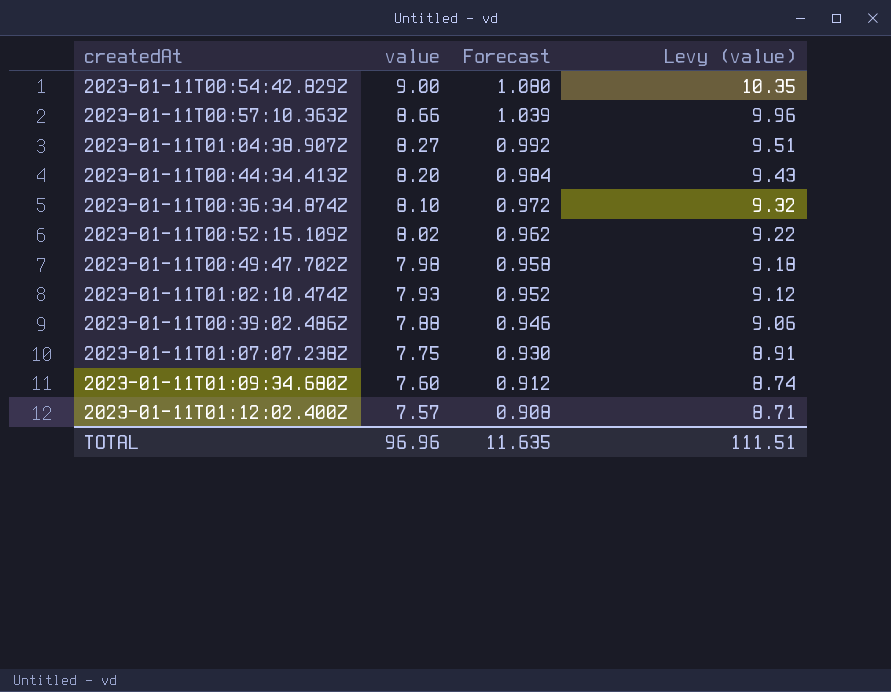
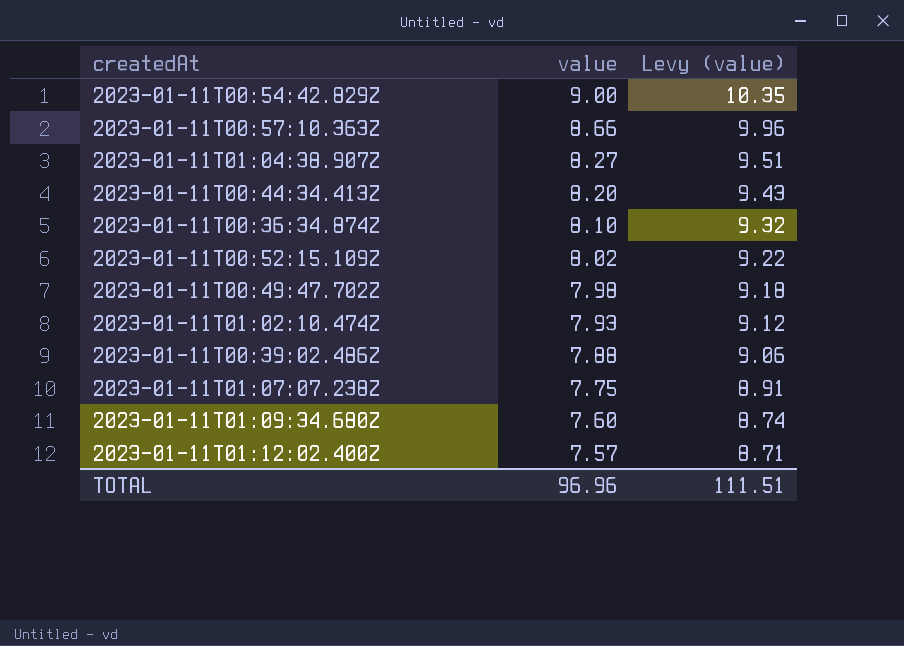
column Forecast | formula: [value] * 0.12 -> none

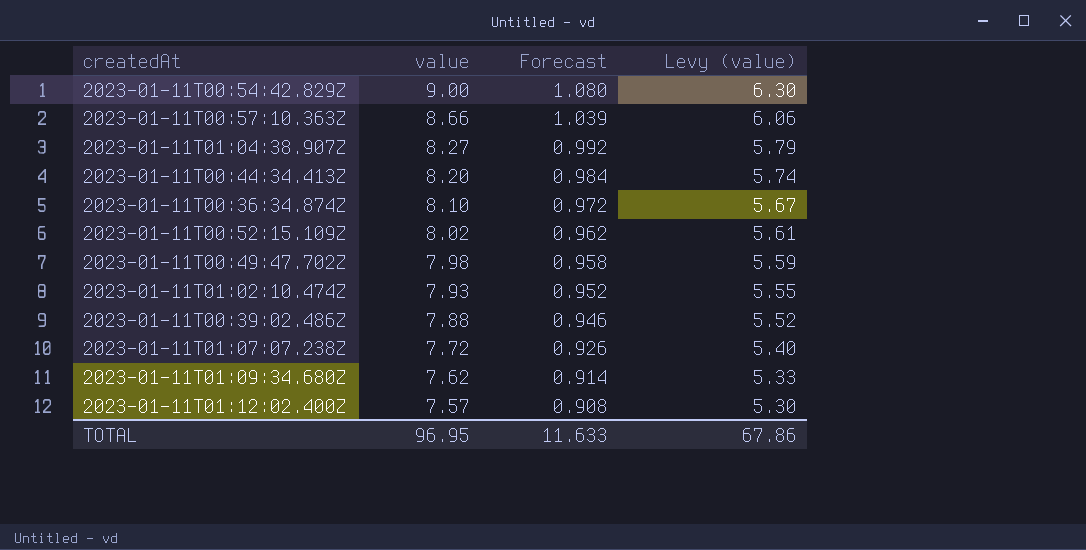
column Forecast | formula: none -> [value] * 0.12
column Levy (value) | formula: [value] * 1.15 -> [value] * 0.7
2023-01-11T01:07:07.238Z | value: 7.75 -> 7.72
2023-01-11T01:09:34.680Z | value: 7.60 -> 7.62
TOTAL | value: 96.96 -> 96.95
TOTAL | Levy (value): 111.51 -> 67.86

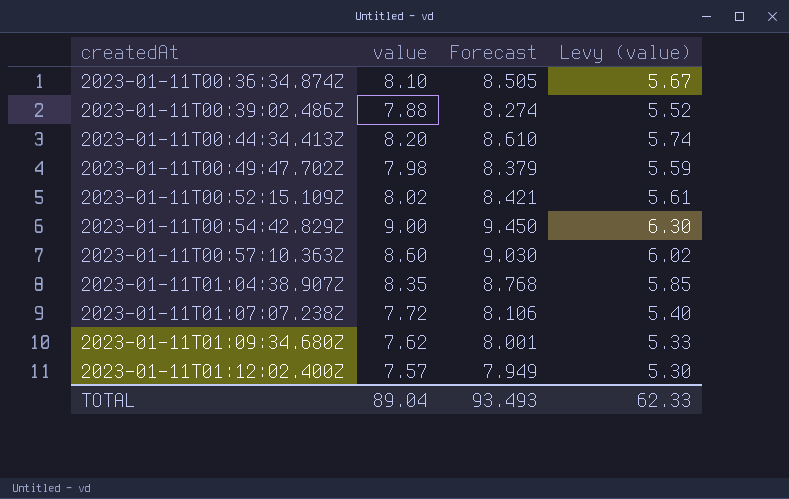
row order: value descending -> createdAt ascending
column Forecast | formula: [value] * 0.12 -> [value] * 1.05
row 2023-01-11T01:02:10.474Z: 7.93 | 0.952 | 5.55 -> none
2023-01-11T00:57:10.363Z | value: 8.66 -> 8.60
2023-01-11T00:57:10.363Z | Levy (value): 6.06 -> 6.02
2023-01-11T01:04:38.907Z | value: 8.27 -> 8.35
2023-01-11T01:04:38.907Z | Levy (value): 5.79 -> 5.85
TOTAL | value: 96.95 -> 89.04
TOTAL | Forecast: 11.633 -> 93.493
TOTAL | Levy (value): 67.86 -> 62.33

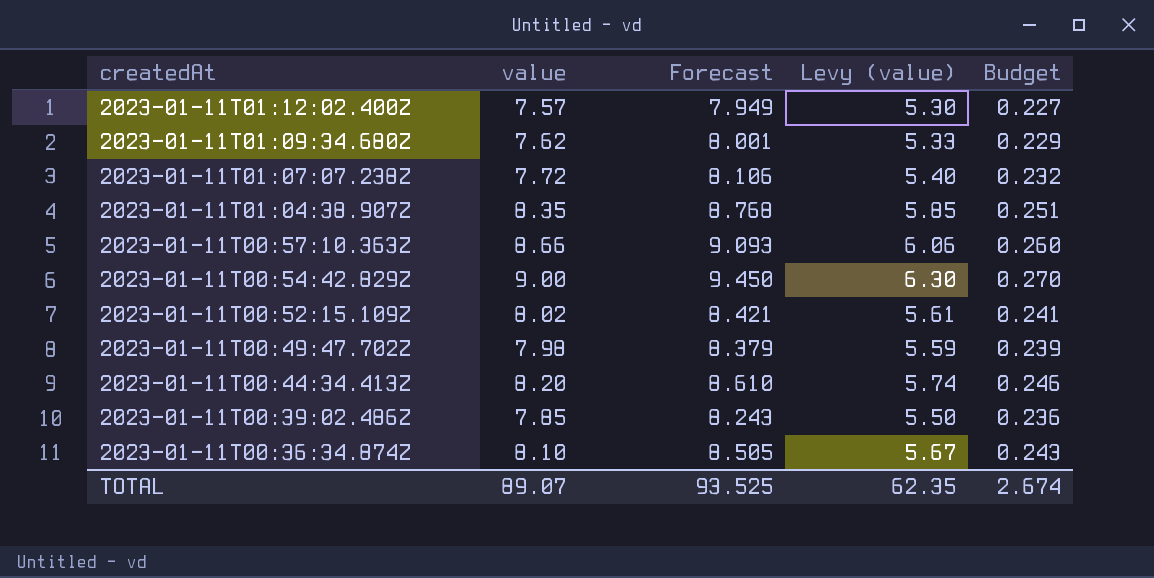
row order: createdAt ascending -> createdAt descending
column Budget | formula: none -> [value] * 0.03
2023-01-11T00:57:10.363Z | value: 8.60 -> 8.66
2023-01-11T00:57:10.363Z | Forecast: 9.030 -> 9.093
2023-01-11T00:57:10.363Z | Levy (value): 6.02 -> 6.06
2023-01-11T00:39:02.486Z | value: 7.88 -> 7.85
2023-01-11T00:39:02.486Z | Forecast: 8.274 -> 8.243
2023-01-11T00:39:02.486Z | Levy (value): 5.52 -> 5.50
TOTAL | value: 89.04 -> 89.07
TOTAL | Forecast: 93.493 -> 93.525
TOTAL | Levy (value): 62.33 -> 62.35

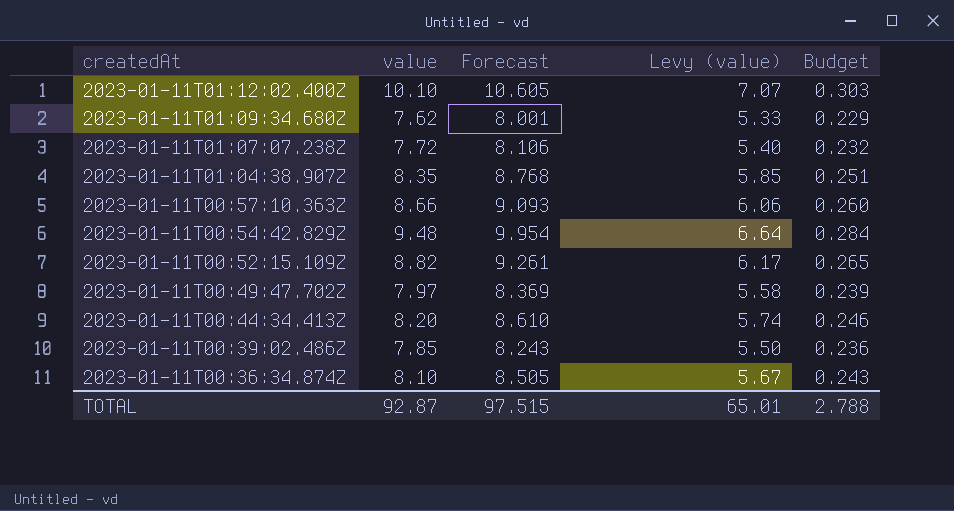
2023-01-11T01:12:02.400Z | value: 7.57 -> 10.10
2023-01-11T01:12:02.400Z | Forecast: 7.949 -> 10.605
2023-01-11T01:12:02.400Z | Levy (value): 5.30 -> 7.07
2023-01-11T01:12:02.400Z | Budget: 0.227 -> 0.303
2023-01-11T00:54:42.829Z | value: 9.00 -> 9.48
2023-01-11T00:54:42.829Z | Forecast: 9.450 -> 9.954
2023-01-11T00:54:42.829Z | Levy (value): 6.30 -> 6.64
2023-01-11T00:54:42.829Z | Budget: 0.270 -> 0.284
2023-01-11T00:52:15.109Z | value: 8.02 -> 8.82
2023-01-11T00:52:15.109Z | Forecast: 8.421 -> 9.261
2023-01-11T00:52:15.109Z | Levy (value): 5.61 -> 6.17
2023-01-11T00:52:15.109Z | Budget: 0.241 -> 0.265
2023-01-11T00:49:47.702Z | value: 7.98 -> 7.97
2023-01-11T00:49:47.702Z | Forecast: 8.379 -> 8.369
2023-01-11T00:49:47.702Z | Levy (value): 5.59 -> 5.58
TOTAL | value: 89.07 -> 92.87
TOTAL | Forecast: 93.525 -> 97.515
TOTAL | Levy (value): 62.35 -> 65.01
TOTAL | Budget: 2.674 -> 2.788

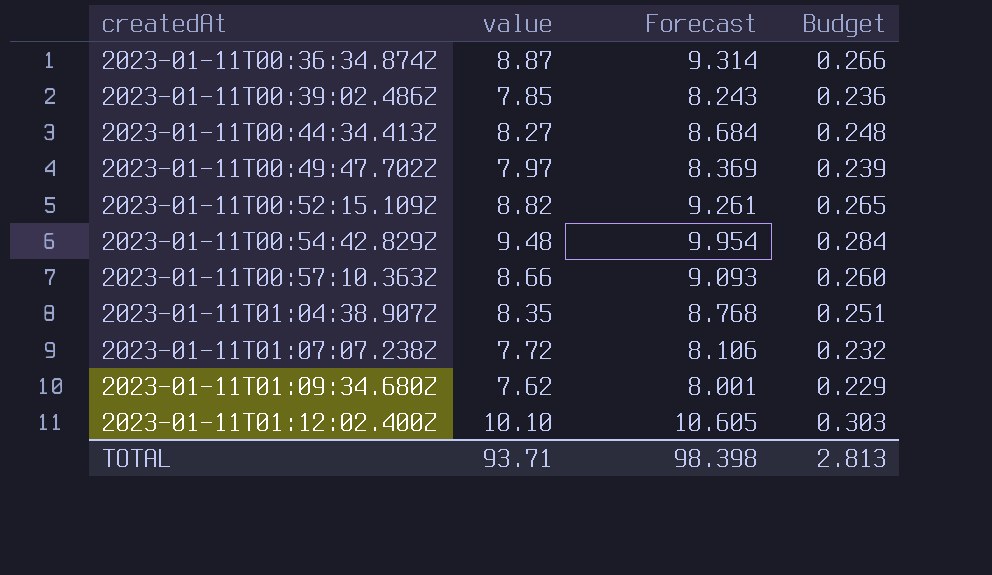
row order: createdAt descending -> createdAt ascending
column Levy (value) | formula: [value] * 0.7 -> none
2023-01-11T00:36:34.874Z | value: 8.10 -> 8.87
2023-01-11T00:36:34.874Z | Forecast: 8.505 -> 9.314
2023-01-11T00:36:34.874Z | Budget: 0.243 -> 0.266
2023-01-11T00:44:34.413Z | value: 8.20 -> 8.27
2023-01-11T00:44:34.413Z | Forecast: 8.610 -> 8.684
2023-01-11T00:44:34.413Z | Budget: 0.246 -> 0.248
TOTAL | value: 92.87 -> 93.71
TOTAL | Forecast: 97.515 -> 98.398
TOTAL | Budget: 2.788 -> 2.813

